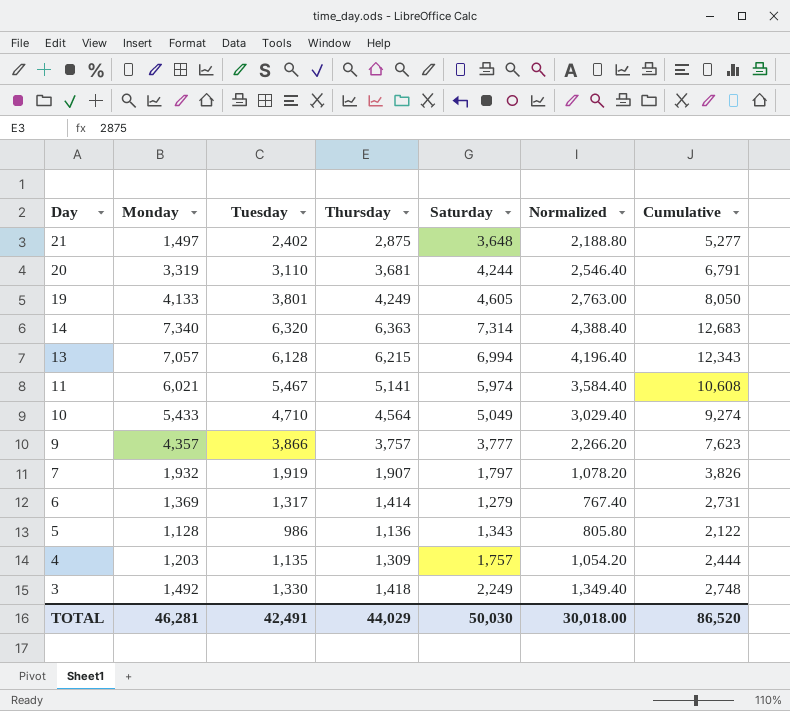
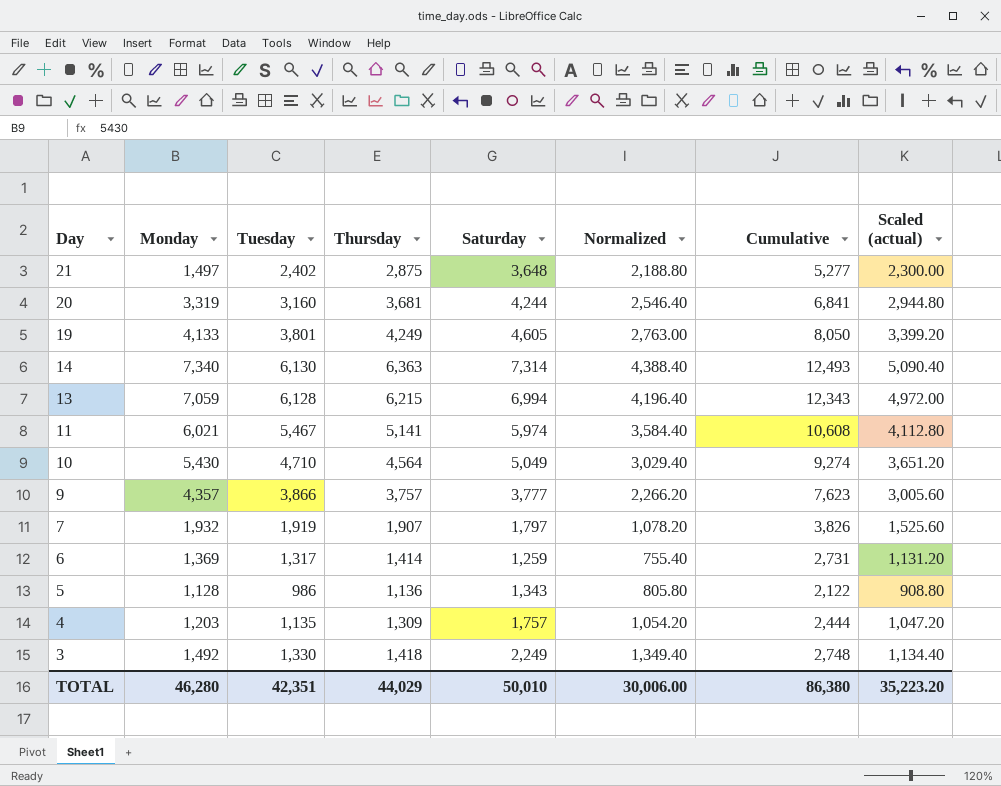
column Scaled (actual) | formula: none -> [Thursday] * 0.8
20 | Tuesday: 3,110 -> 3,160
20 | Cumulative: 6,791 -> 6,841
14 | Tuesday: 6,320 -> 6,130
14 | Cumulative: 12,683 -> 12,493
13 | Monday: 7,057 -> 7,059
10 | Monday: 5,433 -> 5,430
6 | Saturday: 1,279 -> 1,259
6 | Normalized: 767.40 -> 755.40
TOTAL | Monday: 46,281 -> 46,280
TOTAL | Tuesday: 42,491 -> 42,351
TOTAL | Saturday: 50,030 -> 50,010
TOTAL | Normalized: 30,018.00 -> 30,006.00
TOTAL | Cumulative: 86,520 -> 86,380

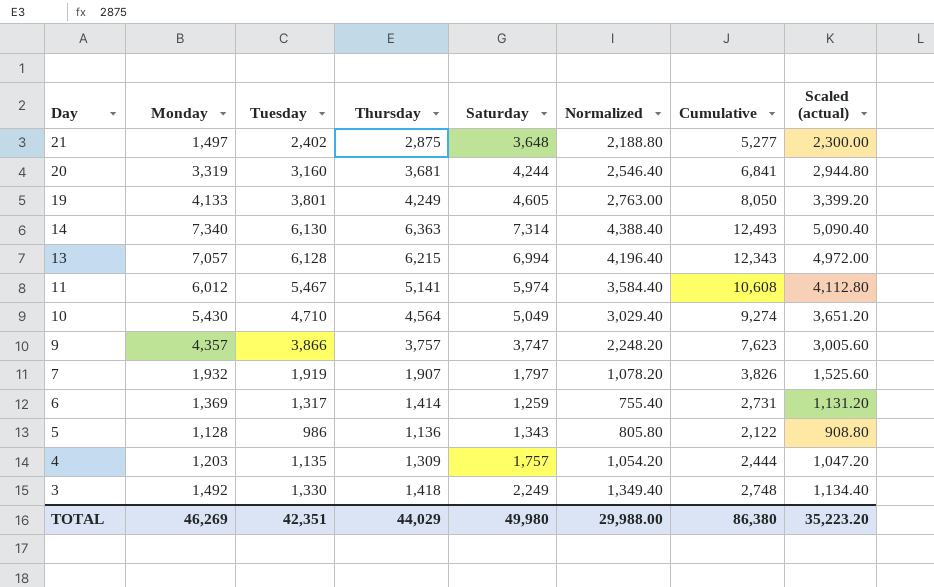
13 | Monday: 7,059 -> 7,057
11 | Monday: 6,021 -> 6,012
9 | Saturday: 3,777 -> 3,747
9 | Normalized: 2,266.20 -> 2,248.20
TOTAL | Monday: 46,280 -> 46,269
TOTAL | Saturday: 50,010 -> 49,980
TOTAL | Normalized: 30,006.00 -> 29,988.00

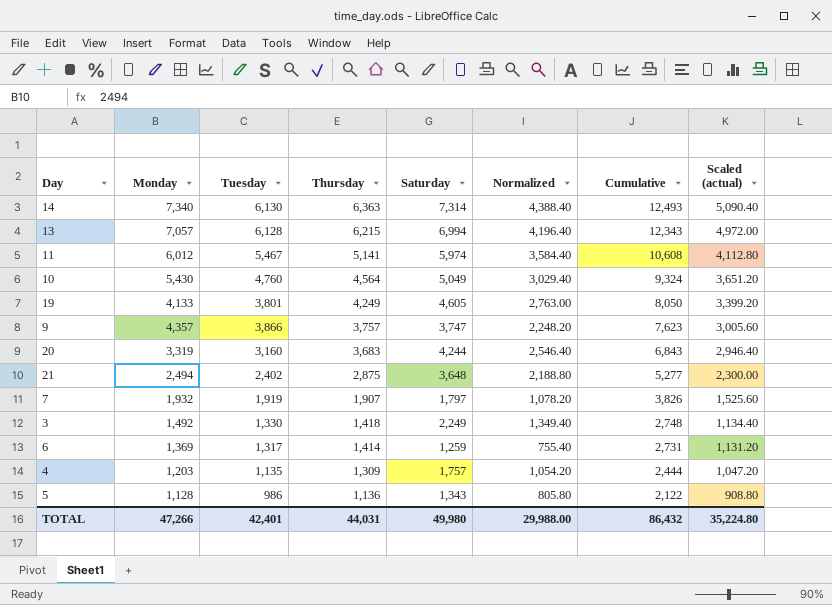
row order: Day descending -> Thursday descending
10 | Tuesday: 4,710 -> 4,760
10 | Cumulative: 9,274 -> 9,324
20 | Thursday: 3,681 -> 3,683
20 | Cumulative: 6,841 -> 6,843
20 | Scaled (actual): 2,944.80 -> 2,946.40
21 | Monday: 1,497 -> 2,494
TOTAL | Monday: 46,269 -> 47,266
TOTAL | Tuesday: 42,351 -> 42,401
TOTAL | Thursday: 44,029 -> 44,031
TOTAL | Cumulative: 86,380 -> 86,432
TOTAL | Scaled (actual): 35,223.20 -> 35,224.80

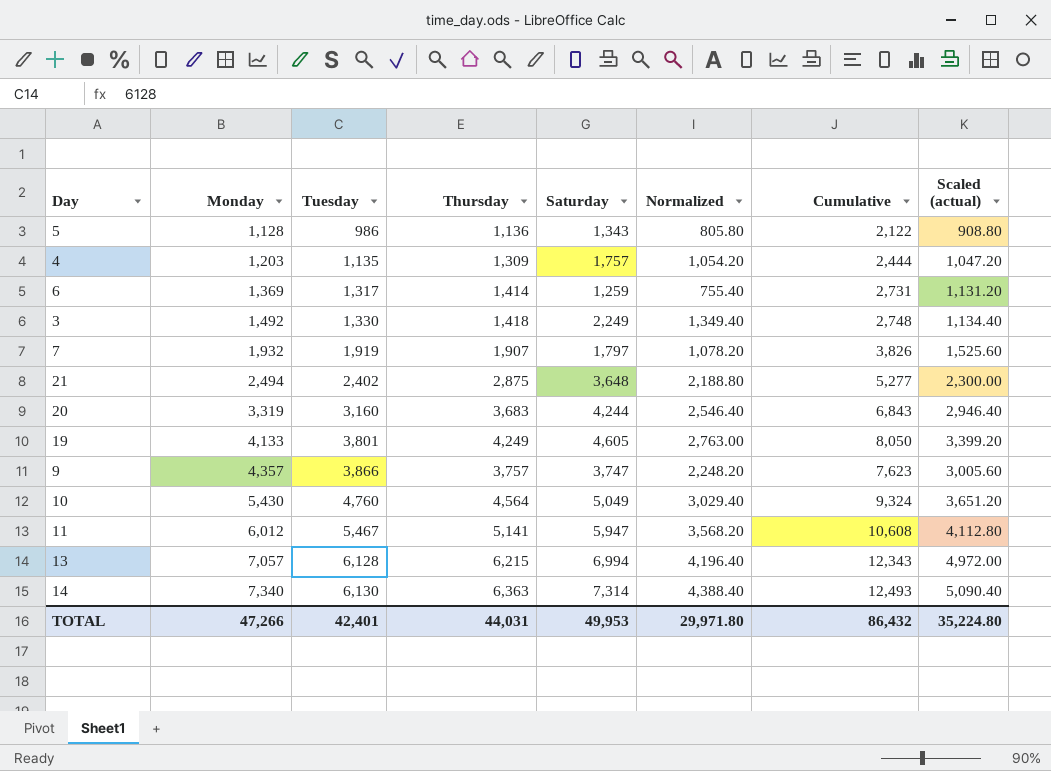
row order: Thursday descending -> Monday ascending
11 | Saturday: 5,974 -> 5,947
11 | Normalized: 3,584.40 -> 3,568.20
TOTAL | Saturday: 49,980 -> 49,953
TOTAL | Normalized: 29,988.00 -> 29,971.80

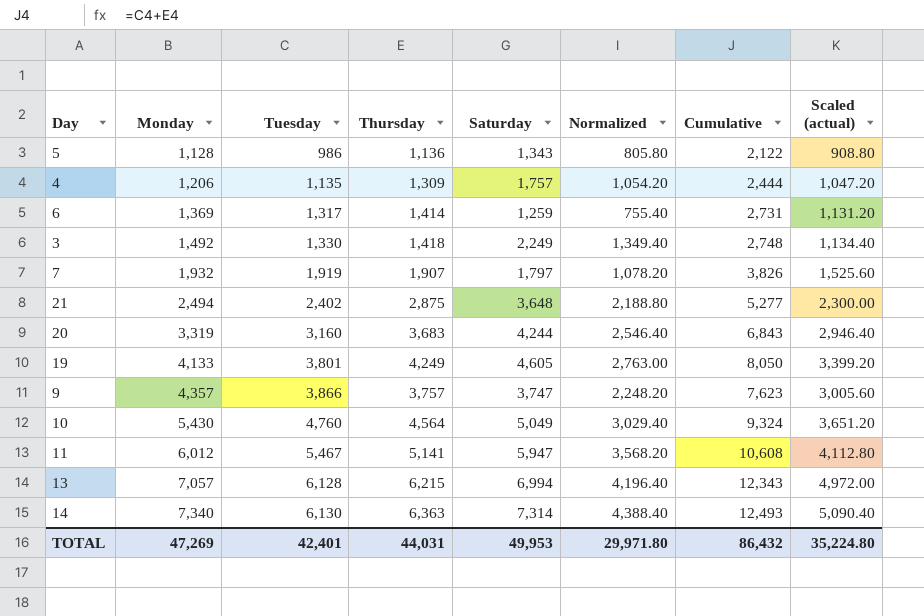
4 | Monday: 1,203 -> 1,206
TOTAL | Monday: 47,266 -> 47,269

